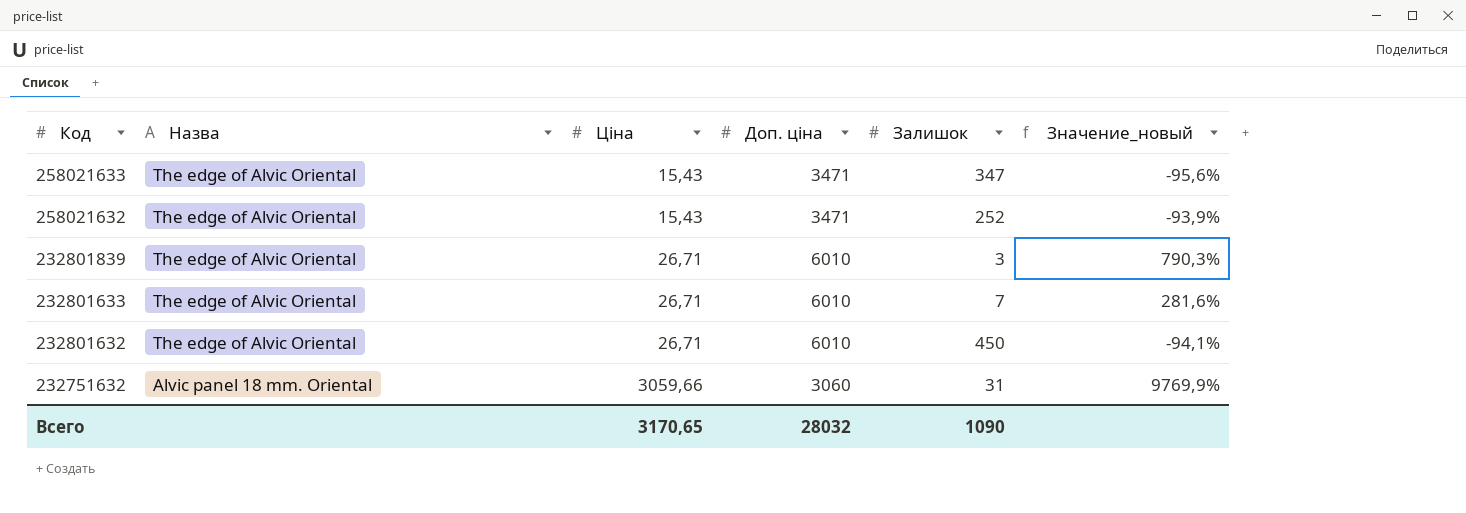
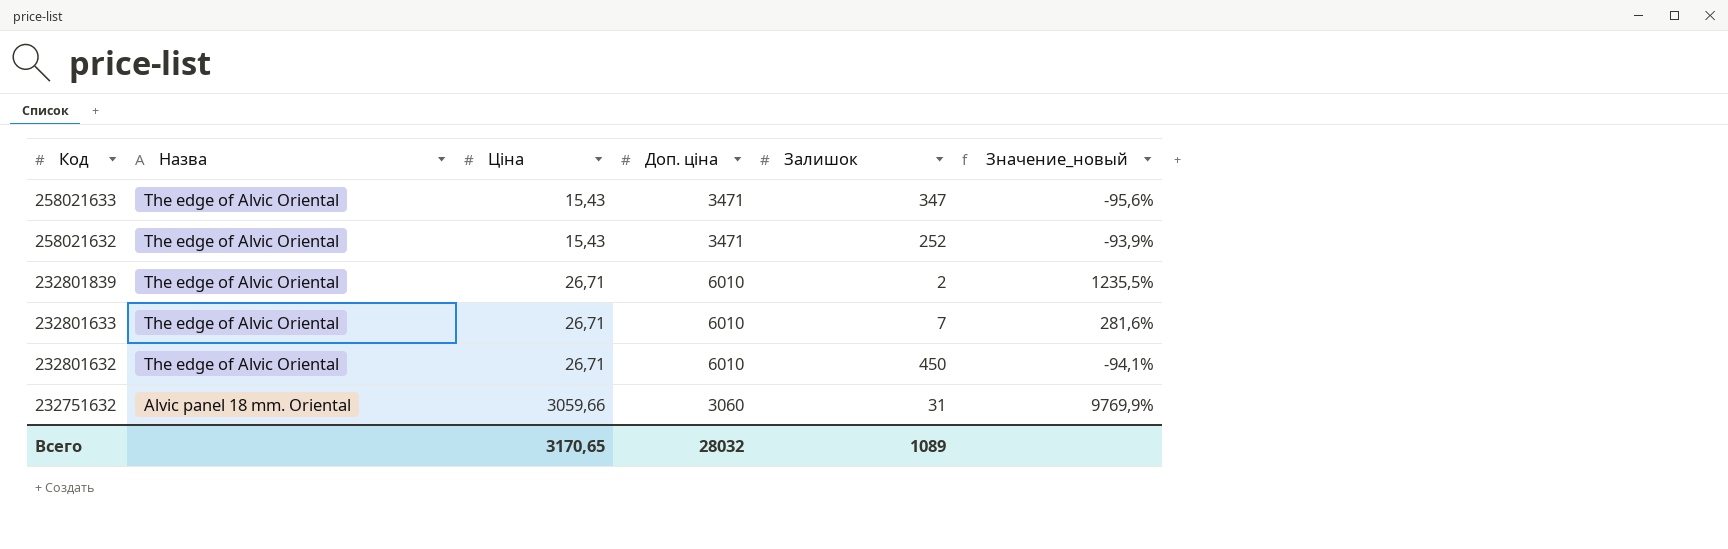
232801839 | Залишок: 3 -> 2
232801839 | Значение_новый: 790,3% -> 1235,5%
Всего | Залишок: 1090 -> 1089

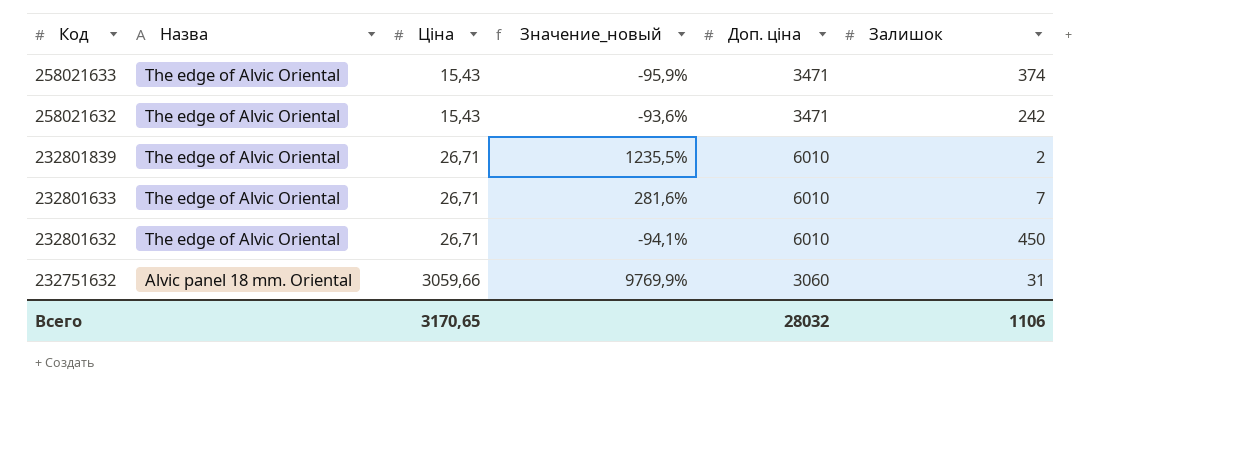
column Значение_новый | position: 6 -> 4
258021633 | Значение_новый: -95,6% -> -95,9%
258021633 | Залишок: 347 -> 374
258021632 | Значение_новый: -93,9% -> -93,6%
258021632 | Залишок: 252 -> 242
Всего | Залишок: 1089 -> 1106

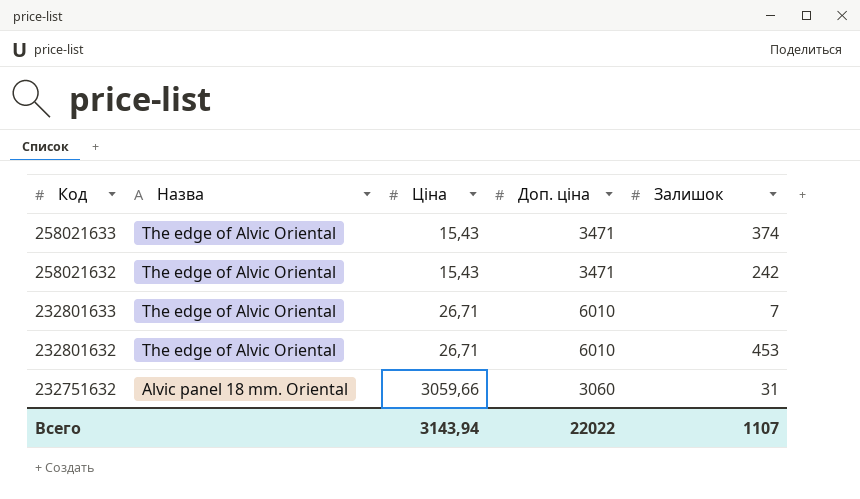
column Значение_новый | formula: ([Ціна] - [Залишок]) / [Залишок] -> none
row 232801839: The edge of Alvic Oriental | 26,71 | 1235,5% | 6010 | 2 -> none
232801632 | Залишок: 450 -> 453
Всего | Ціна: 3170,65 -> 3143,94
Всего | Доп. ціна: 28032 -> 22022
Всего | Залишок: 1106 -> 1107

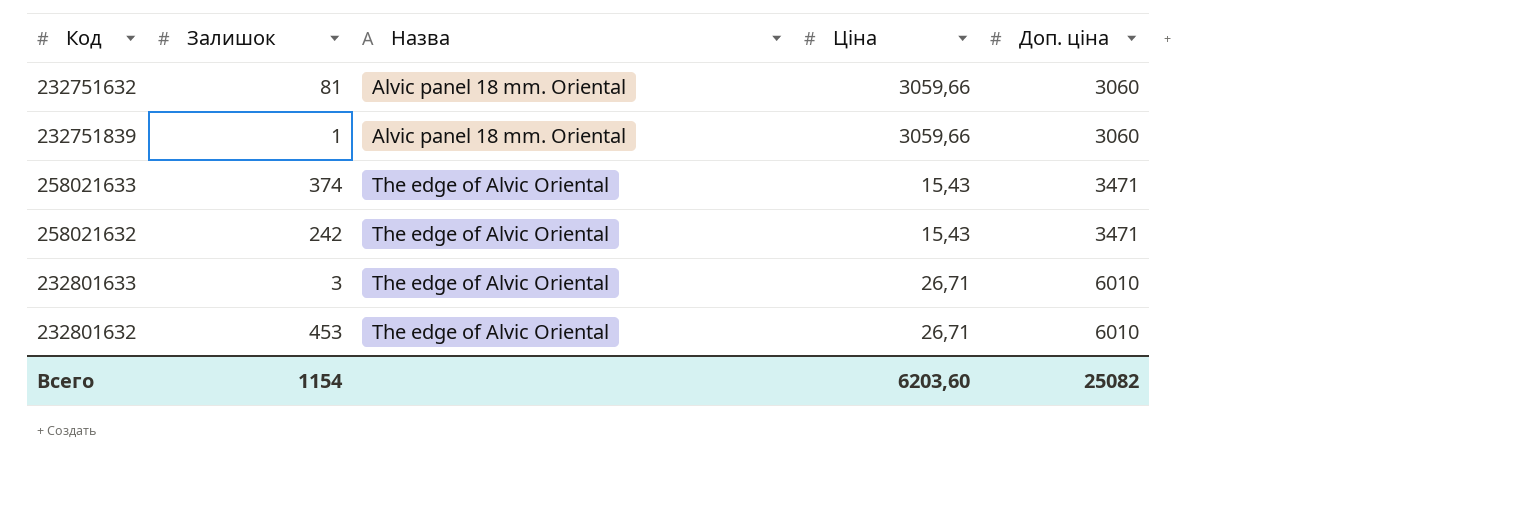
row order: Код descending -> Назва ascending
column Залишок | position: 5 -> 2
232751632 | Залишок: 31 -> 81
row 232751839: none -> 1 | Alvic panel 18 mm. Oriental | 3059,66 | 3060
232801633 | Залишок: 7 -> 3
Всего | Залишок: 1107 -> 1154
Всего | Ціна: 3143,94 -> 6203,60
Всего | Доп. ціна: 22022 -> 25082

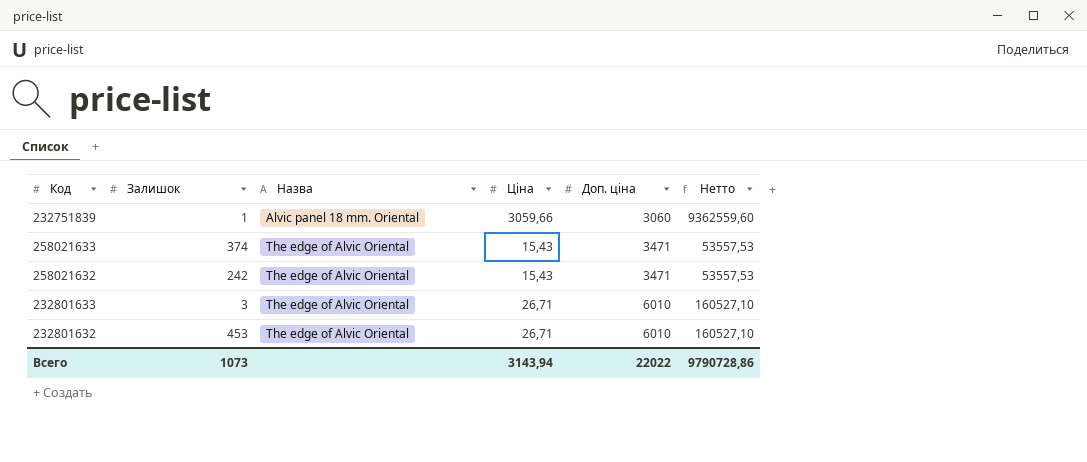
column Нетто | formula: none -> [Ціна] * [Доп. ціна]
row 232751632: 81 | Alvic panel 18 mm. Oriental | 3059,66 | 3060 -> none
Всего | Залишок: 1154 -> 1073
Всего | Ціна: 6203,60 -> 3143,94
Всего | Доп. ціна: 25082 -> 22022

